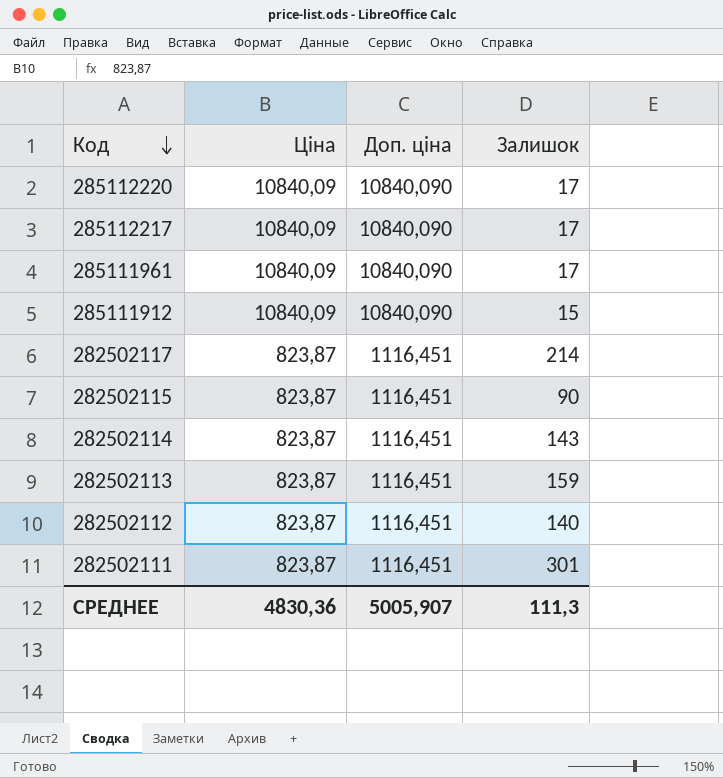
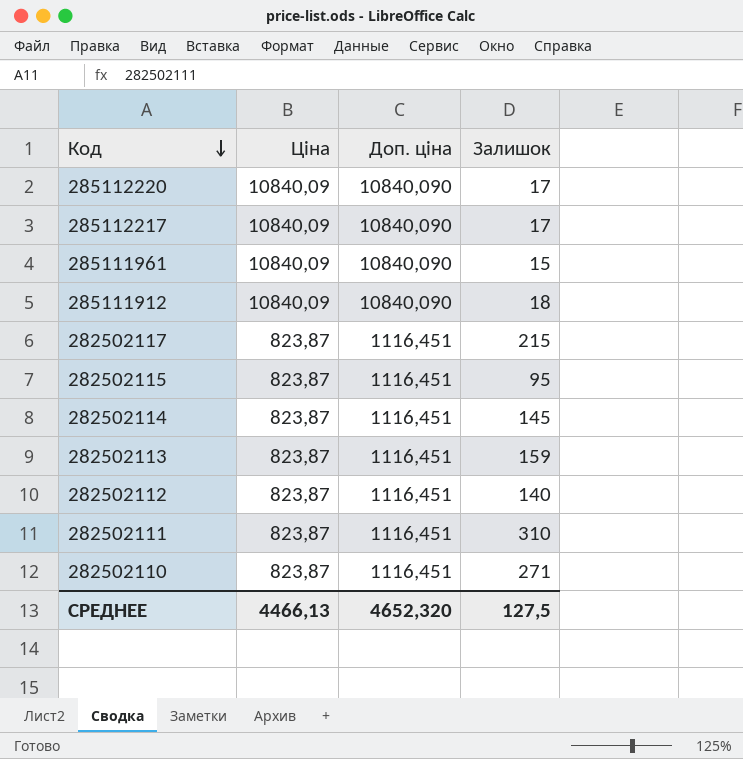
285111961 | Залишок: 17 -> 15
285111912 | Залишок: 15 -> 18
282502117 | Залишок: 214 -> 215
282502115 | Залишок: 90 -> 95
282502114 | Залишок: 143 -> 145
282502111 | Залишок: 301 -> 310
row 282502110: none -> 823,87 | 1116,451 | 271
СРЕДНЕЕ | Ціна: 4830,36 -> 4466,13
СРЕДНЕЕ | Доп. ціна: 5005,907 -> 4652,320
СРЕДНЕЕ | Залишок: 111,3 -> 127,5

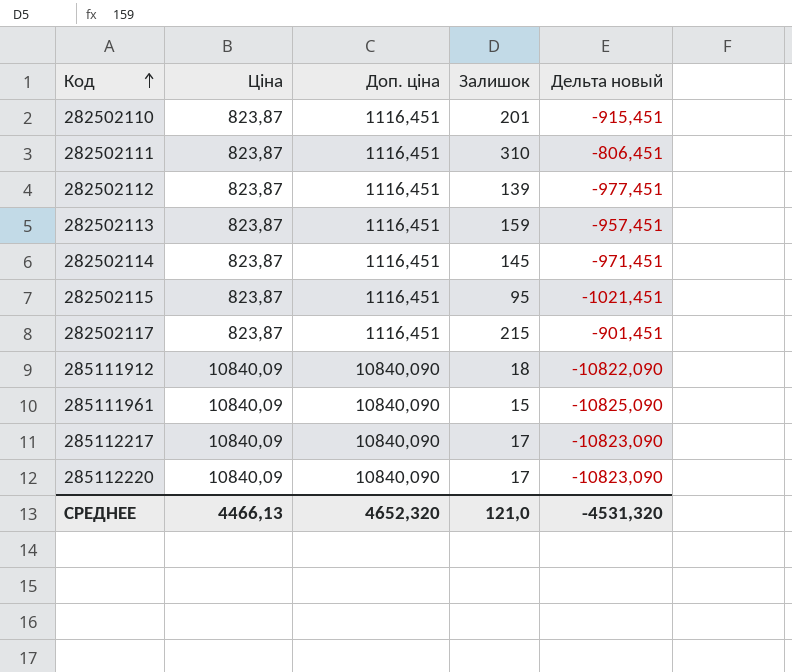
row order: Код descending -> Код ascending
column Дельта новый | formula: none -> [Залишок] - [Доп. ціна]
282502110 | Залишок: 271 -> 201
282502112 | Залишок: 140 -> 139
СРЕДНЕЕ | Залишок: 127,5 -> 121,0

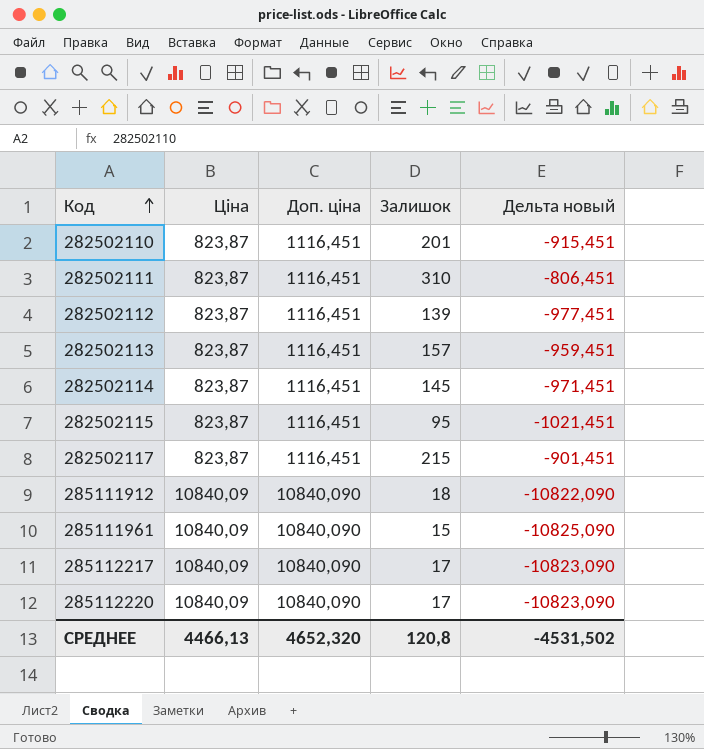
282502113 | Залишок: 159 -> 157
282502113 | Дельта новый: -957,451 -> -959,451
СРЕДНЕЕ | Залишок: 121,0 -> 120,8
СРЕДНЕЕ | Дельта новый: -4531,320 -> -4531,502

